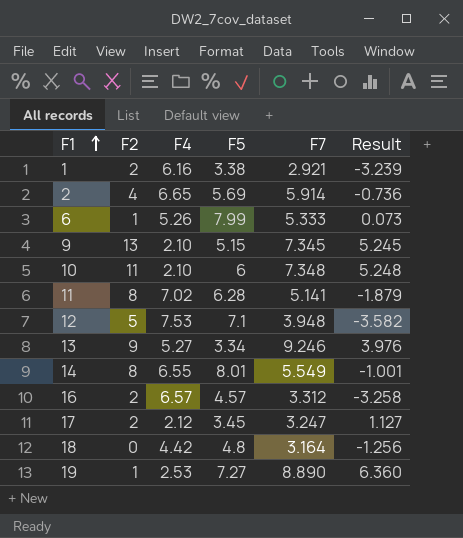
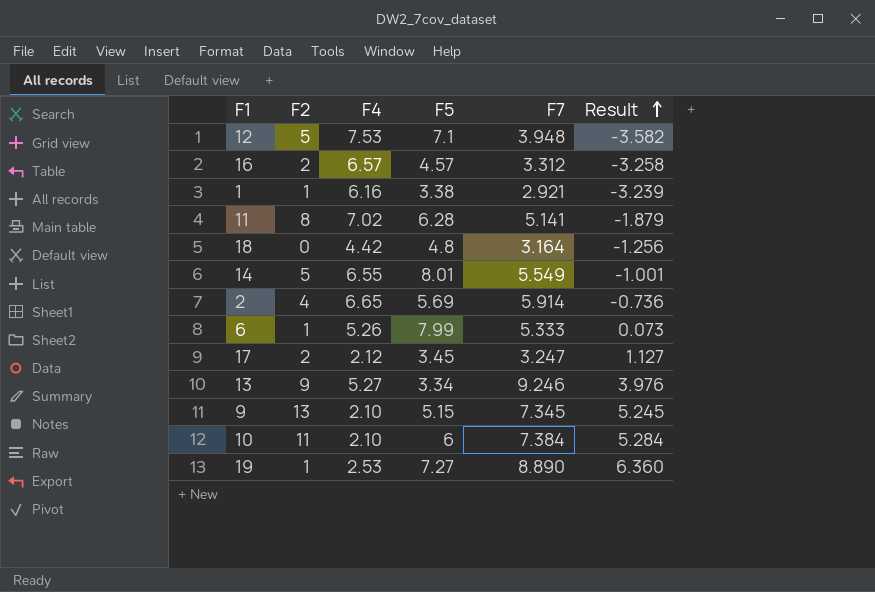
row order: F1 ascending -> Result ascending
1 | F2: 2 -> 1
14 | F2: 8 -> 5
10 | F7: 7.348 -> 7.384
10 | Result: 5.248 -> 5.284

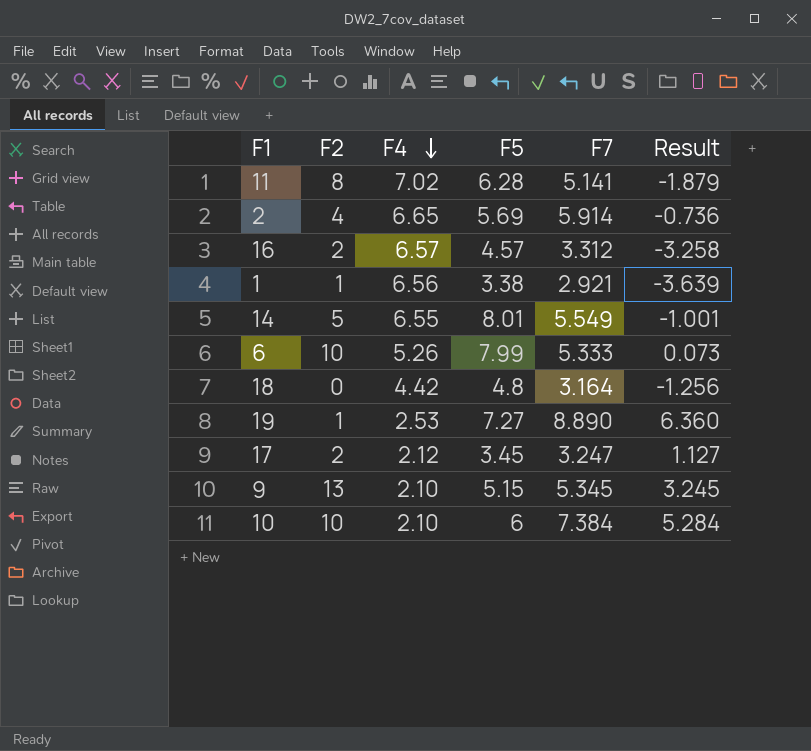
row order: Result ascending -> F4 descending
row 12: 5 | 7.53 | 7.1 | 3.948 | -3.582 -> none
row 13: 9 | 5.27 | 3.34 | 9.246 | 3.976 -> none
1 | F4: 6.16 -> 6.56
1 | Result: -3.239 -> -3.639
6 | F2: 1 -> 10
9 | F7: 7.345 -> 5.345
9 | Result: 5.245 -> 3.245
10 | F2: 11 -> 10

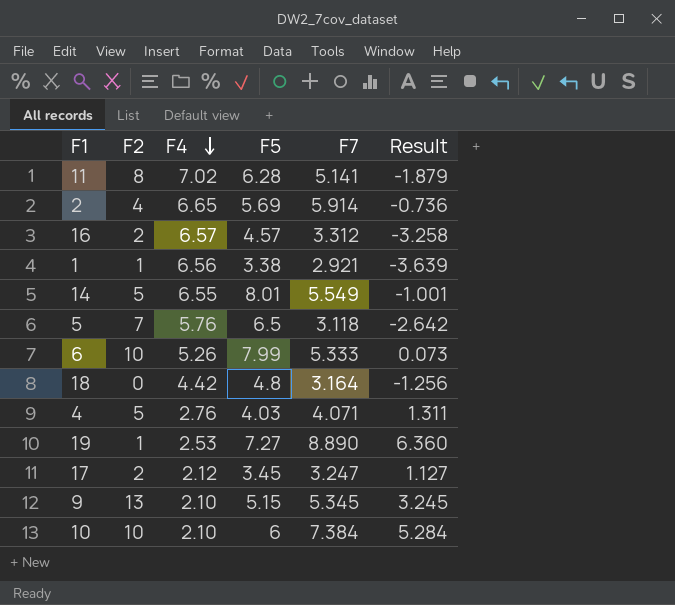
row 5: none -> 7 | 5.76 | 6.5 | 3.118 | -2.642
row 4: none -> 5 | 2.76 | 4.03 | 4.071 | 1.311

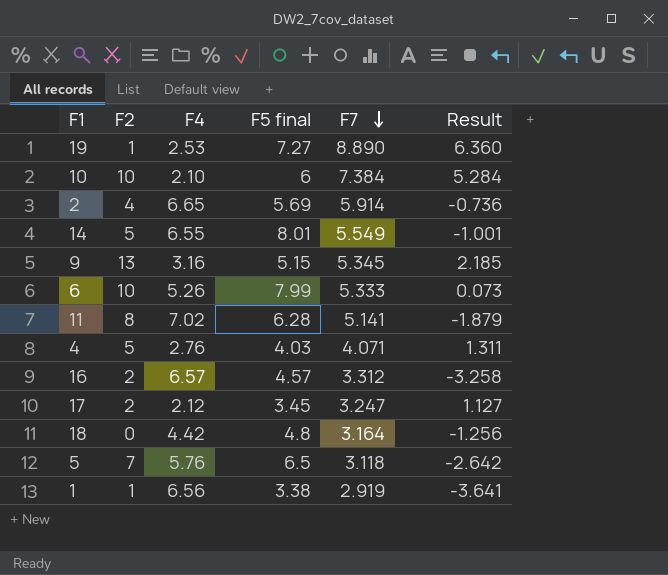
row order: F4 descending -> F7 descending
column name: F5 -> F5 final
9 | F4: 2.10 -> 3.16
9 | Result: 3.245 -> 2.185
1 | F7: 2.921 -> 2.919
1 | Result: -3.639 -> -3.641

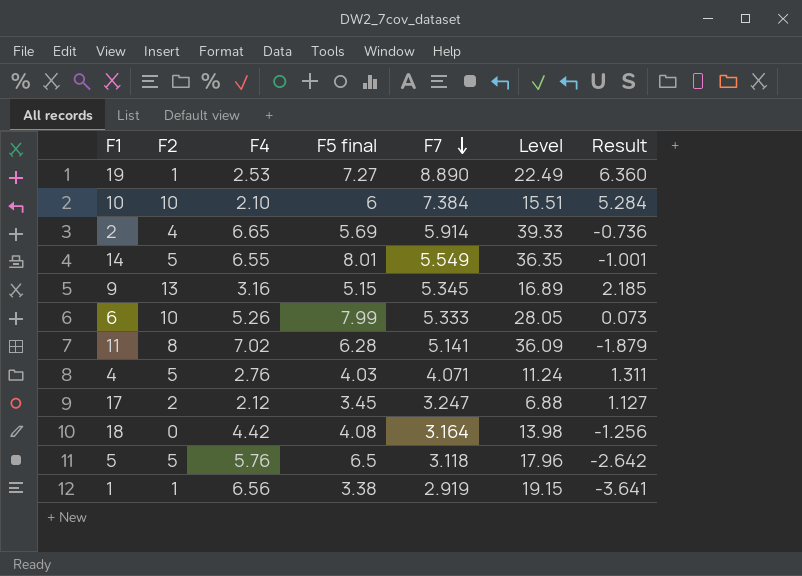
column Level | formula: none -> [F4] * [F7]
row 16: 2 | 6.57 | 4.57 | 3.312 | -3.258 -> none
18 | F5 final: 4.8 -> 4.08
5 | F2: 7 -> 5

